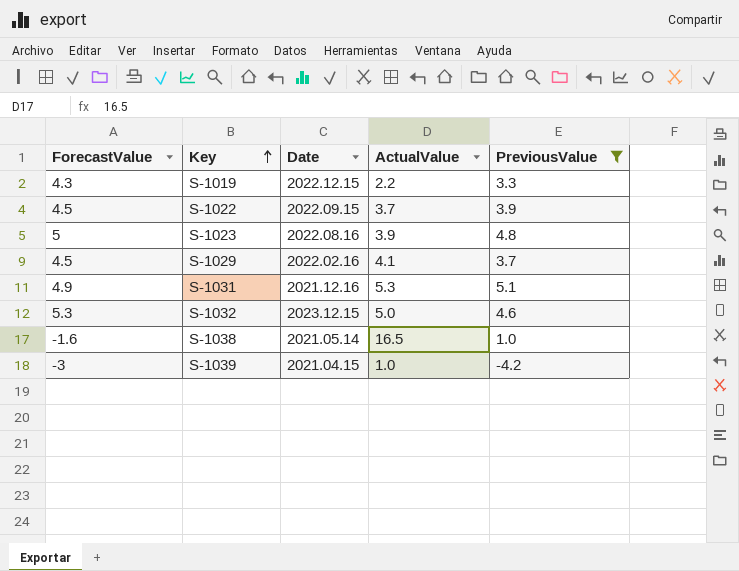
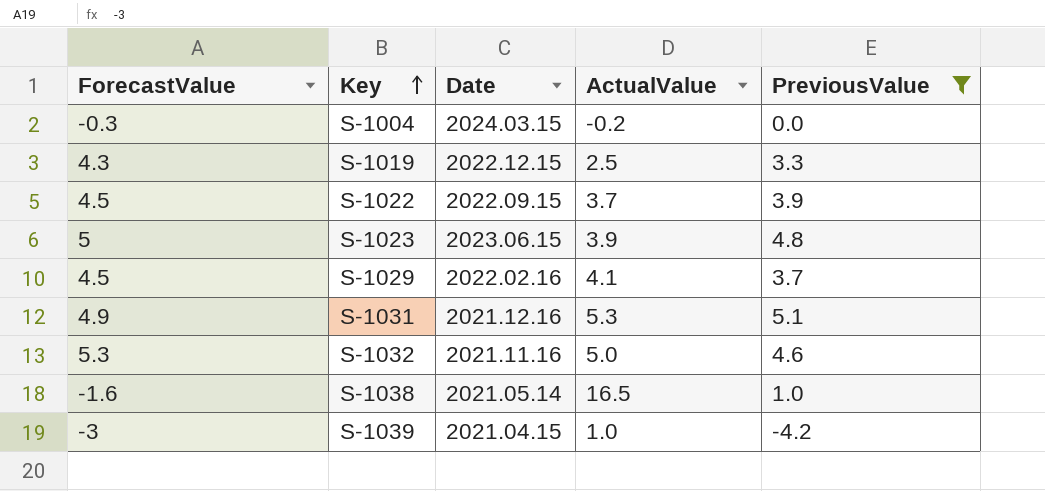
row S-1004: none -> -0.3 | 2024.03.15 | -0.2 | 0.0
S-1019 | ActualValue: 2.2 -> 2.5
S-1023 | Date: 2022.08.16 -> 2023.06.15
S-1032 | Date: 2023.12.15 -> 2021.11.16

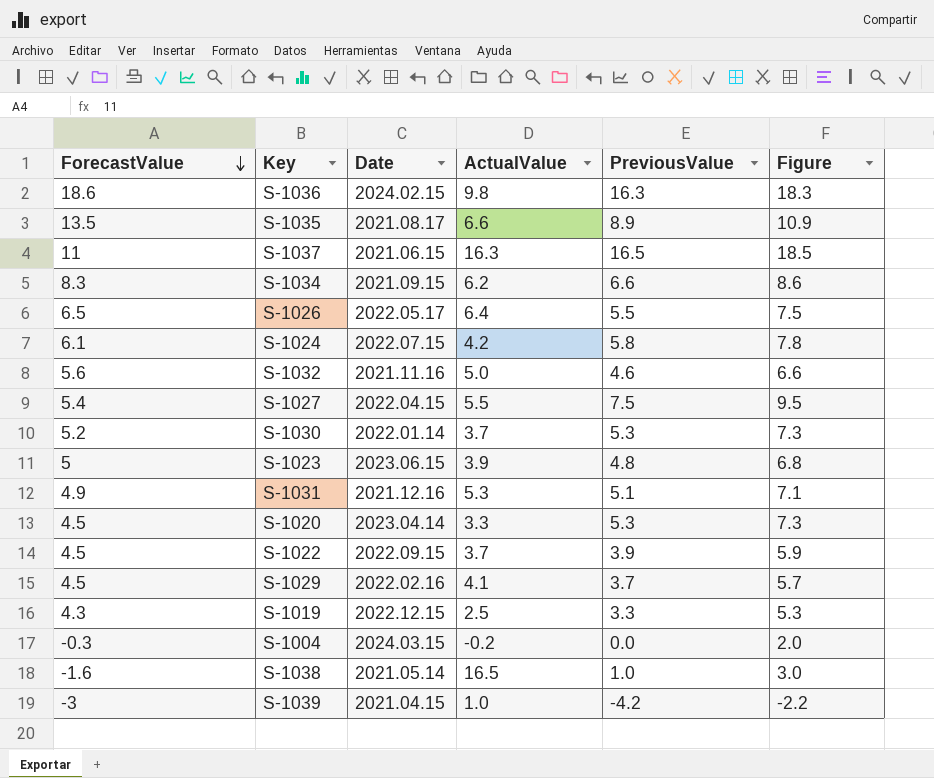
filter: PreviousValue <= 5.1 -> none
row order: Key ascending -> ForecastValue descending
column Figure | formula: none -> [PreviousValue] + 2
S-1032 | ForecastValue: 5.3 -> 5.6

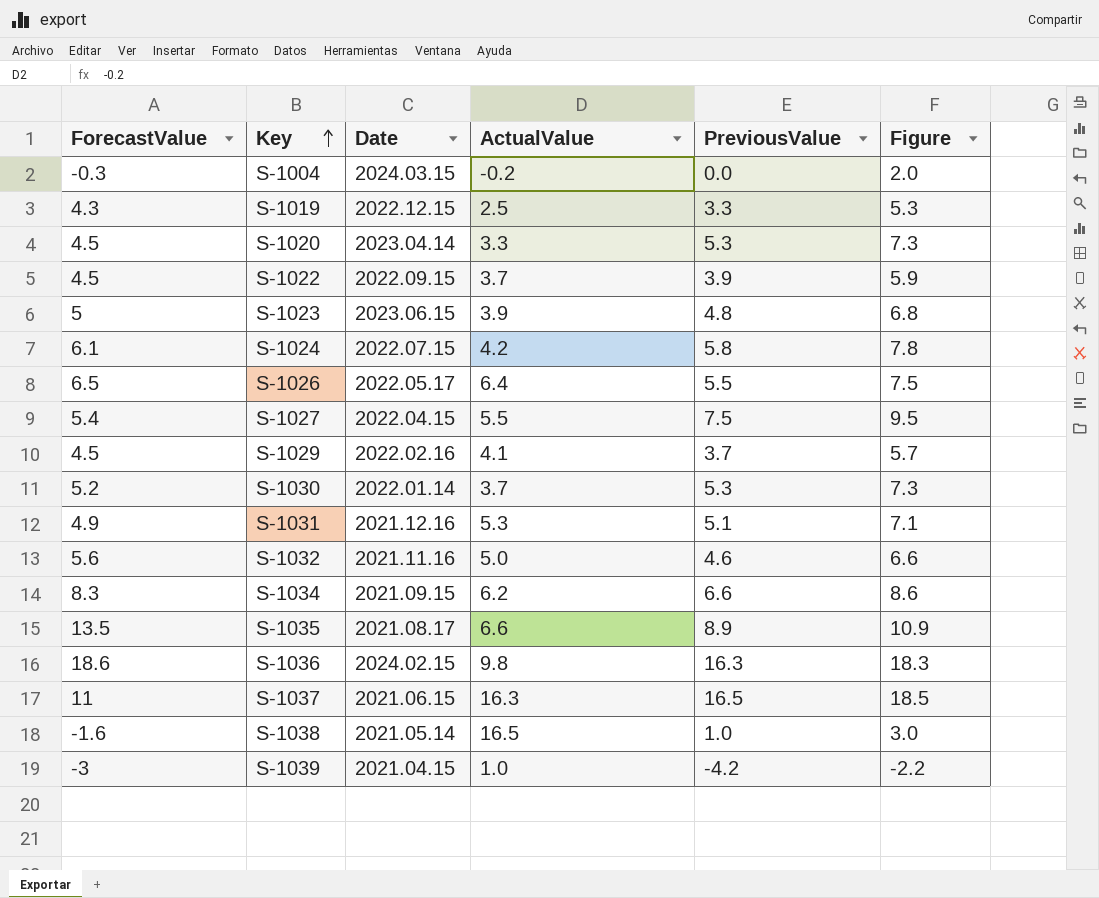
row order: ForecastValue descending -> Key ascending

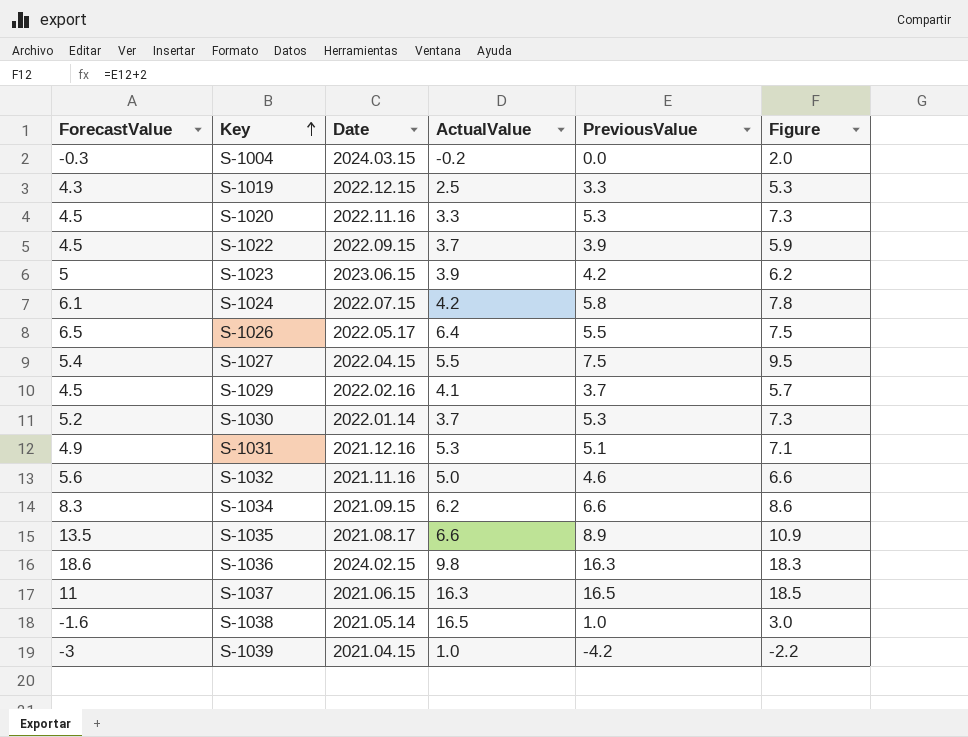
S-1020 | Date: 2023.04.14 -> 2022.11.16
S-1023 | PreviousValue: 4.8 -> 4.2
S-1023 | Figure: 6.8 -> 6.2

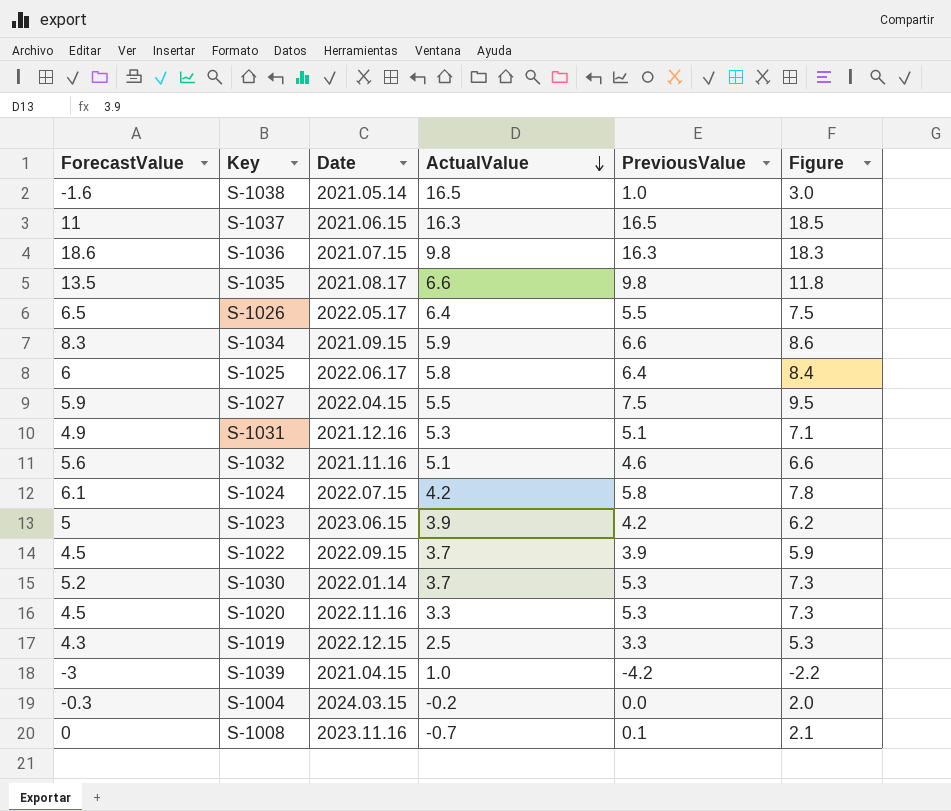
row order: Key ascending -> ActualValue descending
row S-1029: 4.5 | 2022.02.16 | 4.1 | 3.7 | 5.7 -> none
S-1036 | Date: 2024.02.15 -> 2021.07.15
S-1035 | PreviousValue: 8.9 -> 9.8
S-1035 | Figure: 10.9 -> 11.8
S-1034 | ActualValue: 6.2 -> 5.9
row S-1025: none -> 6 | 2022.06.17 | 5.8 | 6.4 | 8.4
S-1027 | ForecastValue: 5.4 -> 5.9
S-1032 | ActualValue: 5.0 -> 5.1
row S-1008: none -> 0 | 2023.11.16 | -0.7 | 0.1 | 2.1

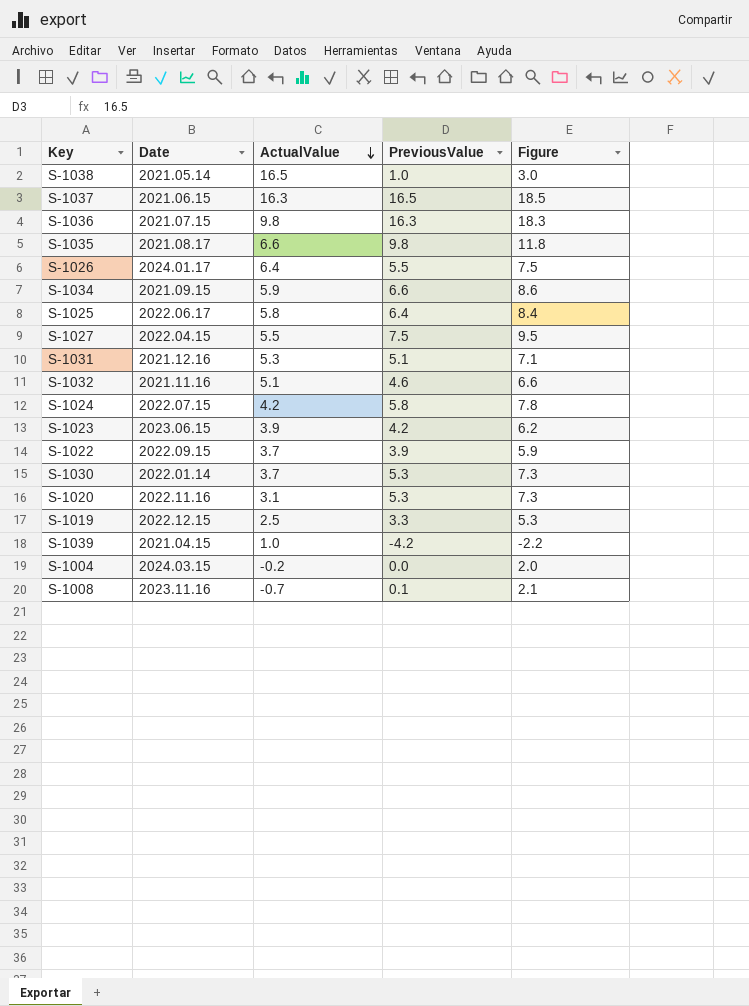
column ForecastValue | position: 1 -> none
S-1026 | Date: 2022.05.17 -> 2024.01.17
S-1020 | ActualValue: 3.3 -> 3.1

